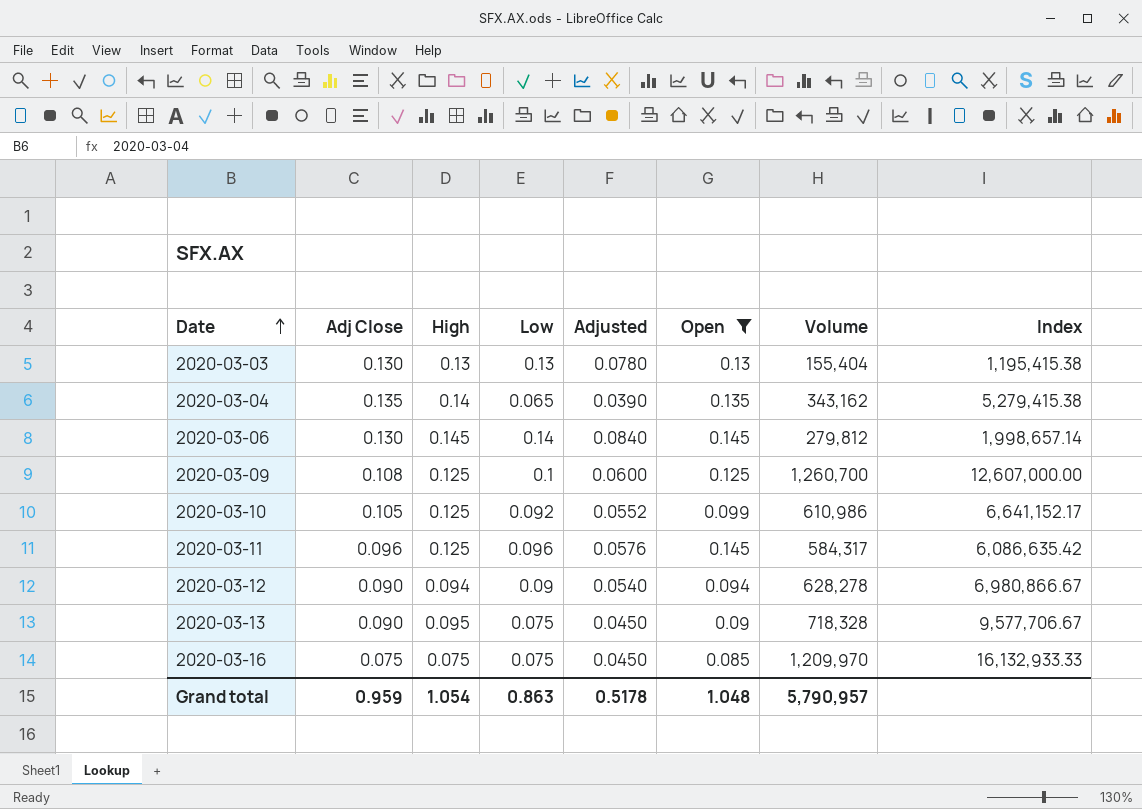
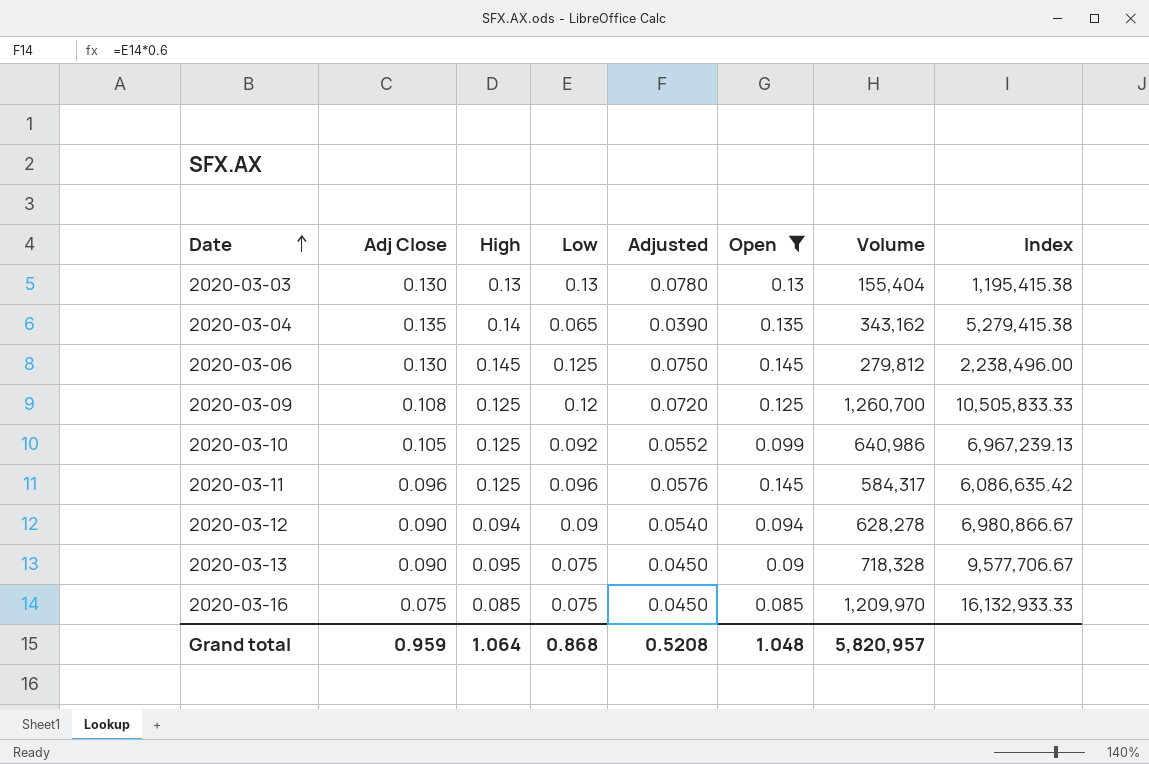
2020-03-06 | Low: 0.14 -> 0.125
2020-03-06 | Adjusted: 0.0840 -> 0.0750
2020-03-06 | Index: 1,998,657.14 -> 2,238,496.00
2020-03-09 | Low: 0.1 -> 0.12
2020-03-09 | Adjusted: 0.0600 -> 0.0720
2020-03-09 | Index: 12,607,000.00 -> 10,505,833.33
2020-03-10 | Volume: 610,986 -> 640,986
2020-03-10 | Index: 6,641,152.17 -> 6,967,239.13
2020-03-16 | High: 0.075 -> 0.085
Grand total | High: 1.054 -> 1.064
Grand total | Low: 0.863 -> 0.868
Grand total | Adjusted: 0.5178 -> 0.5208
Grand total | Volume: 5,790,957 -> 5,820,957

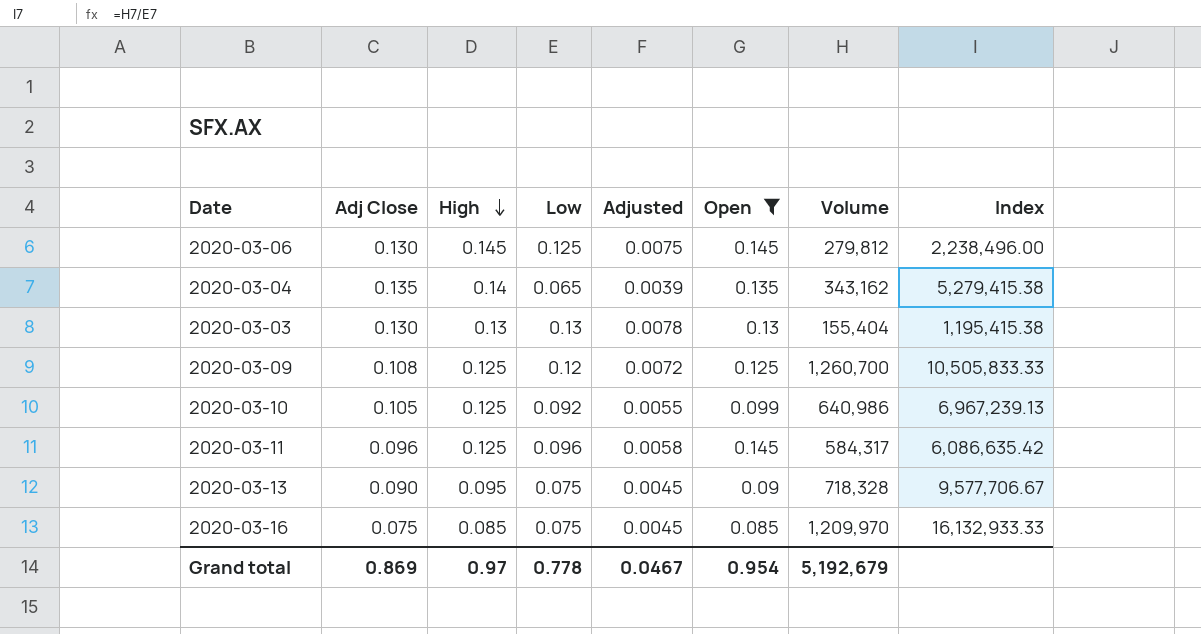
row order: Date ascending -> High descending
column Adjusted | formula: [Low] * 0.6 -> [Low] * 0.06
row 2020-03-12: 0.090 | 0.094 | 0.09 | 0.0540 | 0.094 | 628,278 | 6,980,866.67 -> none
Grand total | Adj Close: 0.959 -> 0.869
Grand total | High: 1.064 -> 0.97
Grand total | Low: 0.868 -> 0.778
Grand total | Adjusted: 0.5208 -> 0.0467
Grand total | Open: 1.048 -> 0.954
Grand total | Volume: 5,820,957 -> 5,192,679

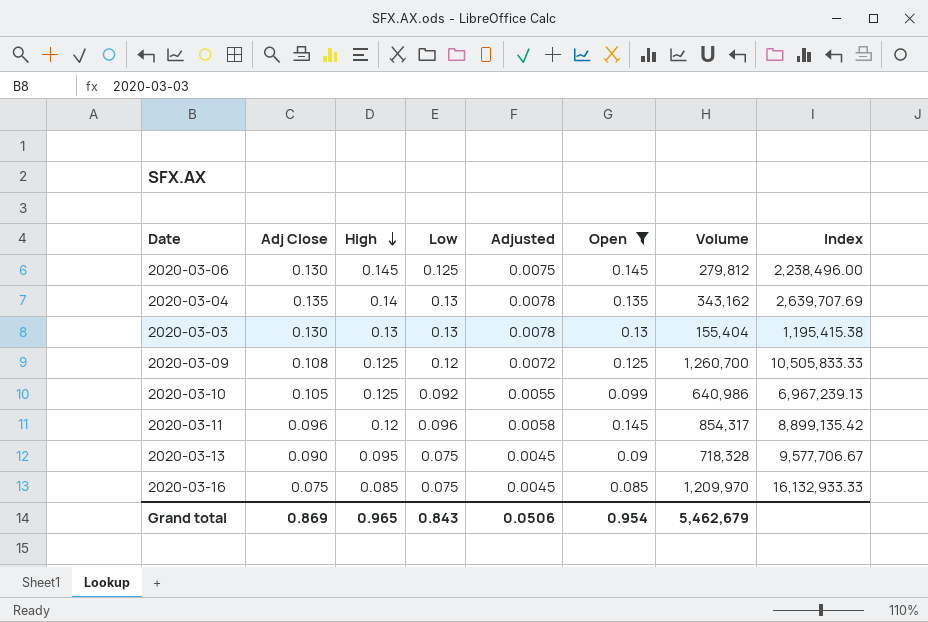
2020-03-04 | Low: 0.065 -> 0.13
2020-03-04 | Adjusted: 0.0039 -> 0.0078
2020-03-04 | Index: 5,279,415.38 -> 2,639,707.69
2020-03-11 | High: 0.125 -> 0.12
2020-03-11 | Volume: 584,317 -> 854,317
2020-03-11 | Index: 6,086,635.42 -> 8,899,135.42
Grand total | High: 0.97 -> 0.965
Grand total | Low: 0.778 -> 0.843
Grand total | Adjusted: 0.0467 -> 0.0506
Grand total | Volume: 5,192,679 -> 5,462,679

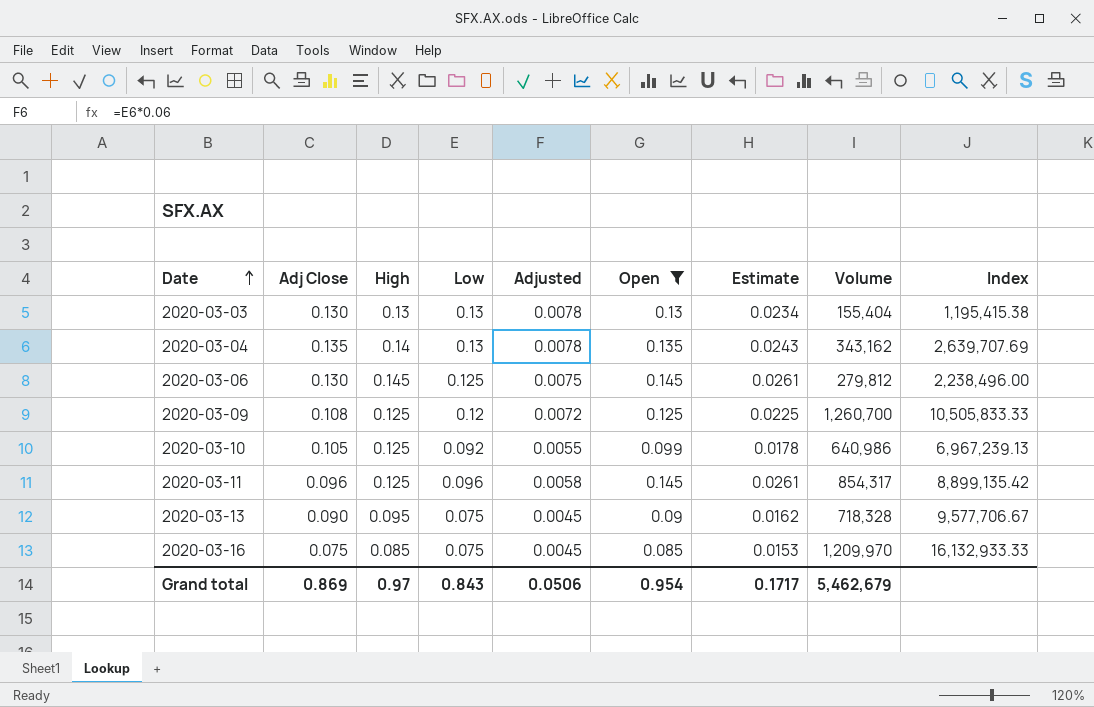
row order: High descending -> Date ascending
column Estimate | formula: none -> [Open] * 0.18
2020-03-11 | High: 0.12 -> 0.125
Grand total | High: 0.965 -> 0.97

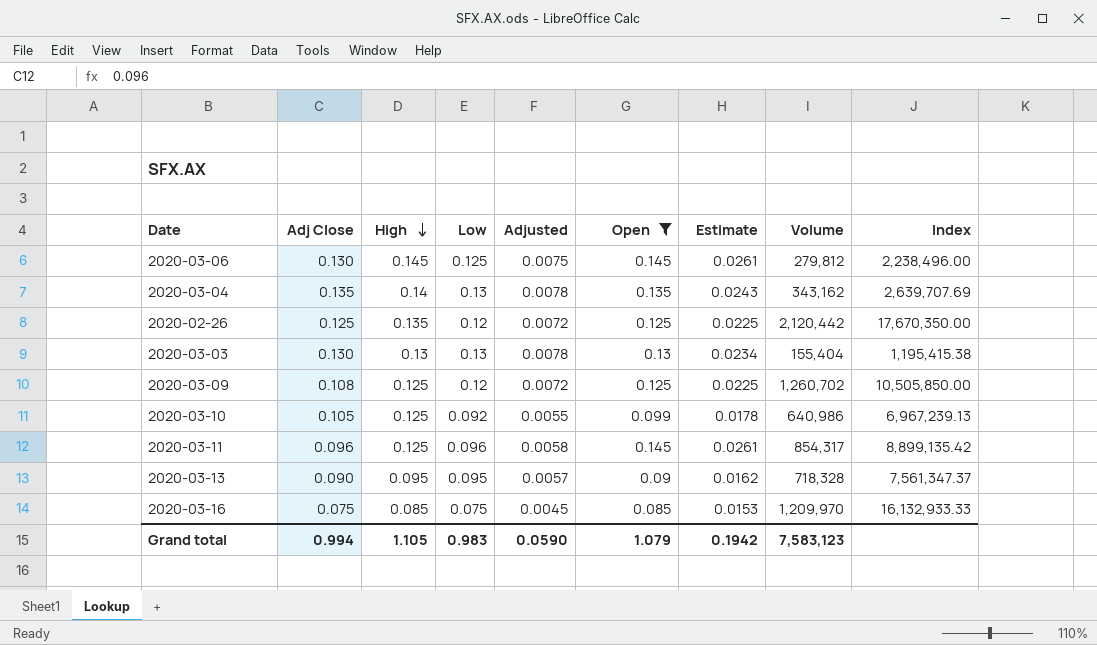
row order: Date ascending -> High descending
row 2020-02-26: none -> 0.125 | 0.135 | 0.12 | 0.0072 | 0.125 | 0.0225 | 2,120,442 | 17,670,350.00
2020-03-09 | Volume: 1,260,700 -> 1,260,702
2020-03-09 | Index: 10,505,833.33 -> 10,505,850.00
2020-03-13 | Low: 0.075 -> 0.095
2020-03-13 | Adjusted: 0.0045 -> 0.0057
2020-03-13 | Index: 9,577,706.67 -> 7,561,347.37
Grand total | Adj Close: 0.869 -> 0.994
Grand total | High: 0.97 -> 1.105
Grand total | Low: 0.843 -> 0.983
Grand total | Adjusted: 0.0506 -> 0.0590
Grand total | Open: 0.954 -> 1.079
Grand total | Estimate: 0.1717 -> 0.1942
Grand total | Volume: 5,462,679 -> 7,583,123

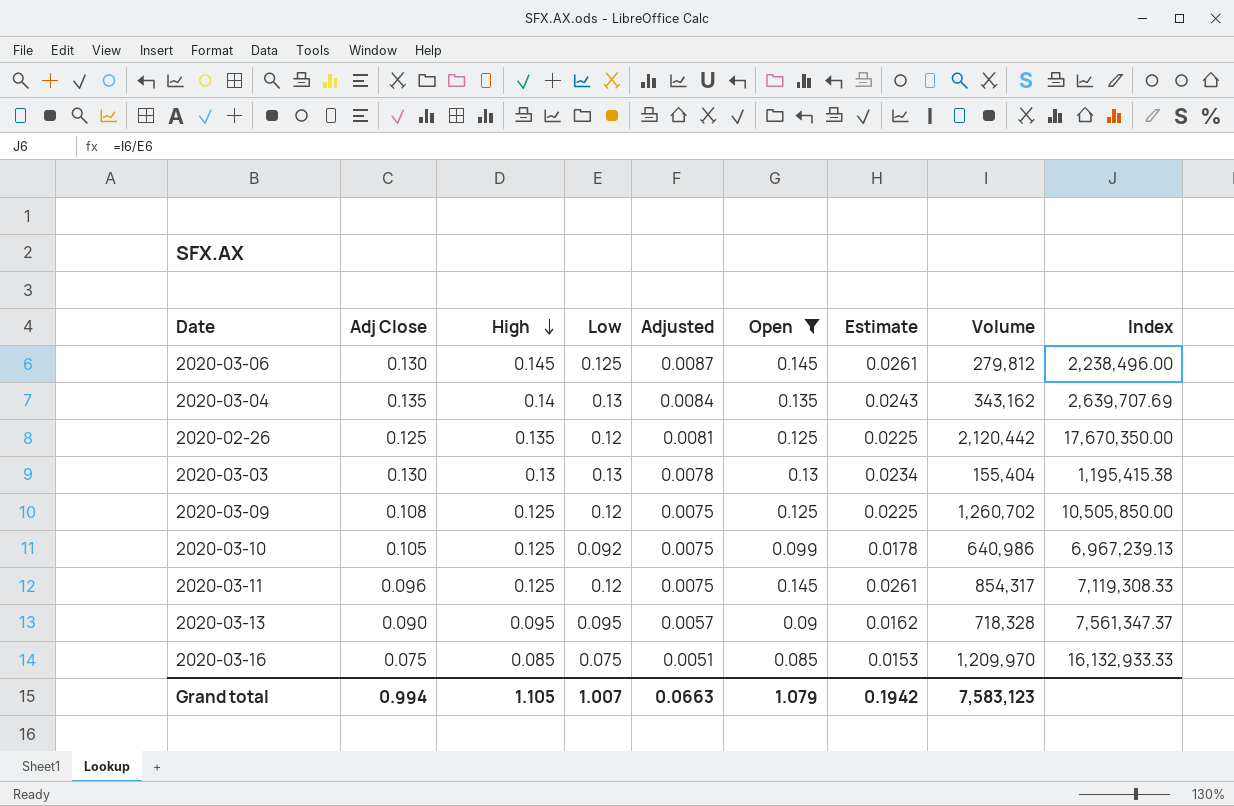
column Adjusted | formula: [Low] * 0.06 -> [High] * 0.06
2020-03-11 | Low: 0.096 -> 0.12
2020-03-11 | Index: 8,899,135.42 -> 7,119,308.33
Grand total | Low: 0.983 -> 1.007
Grand total | Adjusted: 0.0590 -> 0.0663

